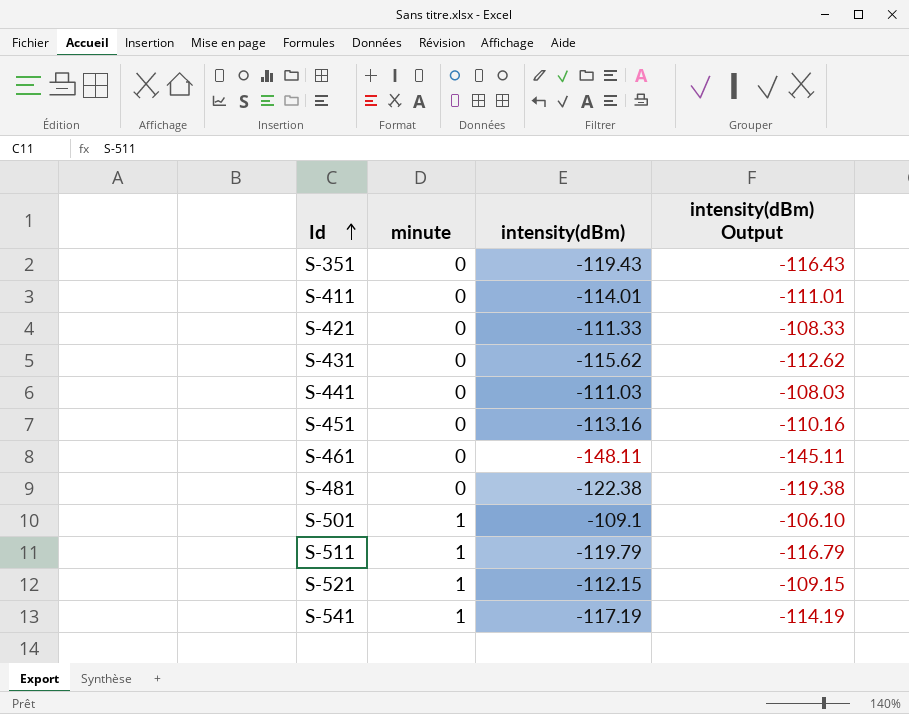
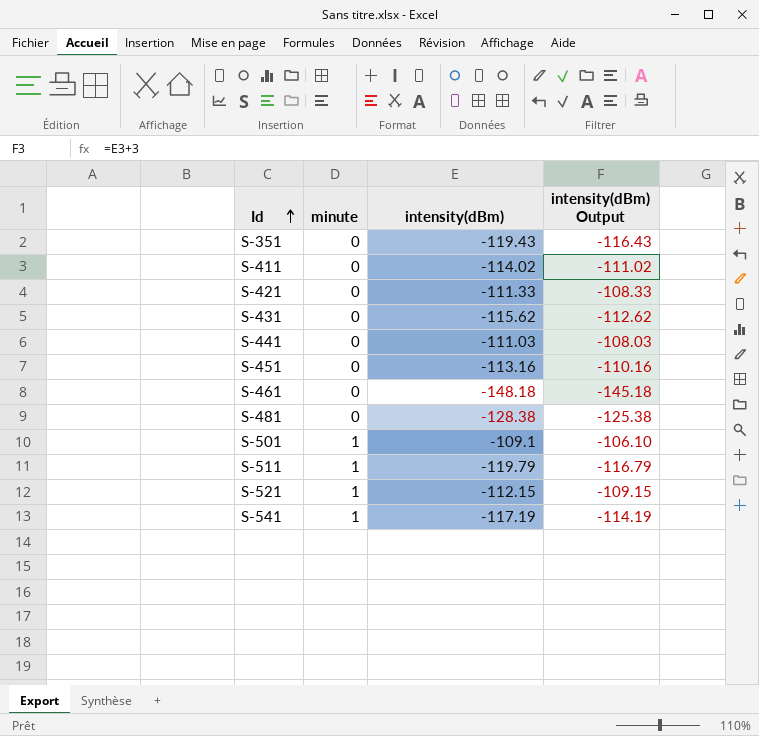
S-411 | intensity(dBm): -114.01 -> -114.02
S-411 | intensity(dBm) Output: -111.01 -> -111.02
S-461 | intensity(dBm): -148.11 -> -148.18
S-461 | intensity(dBm) Output: -145.11 -> -145.18
S-481 | intensity(dBm): -122.38 -> -128.38
S-481 | intensity(dBm) Output: -119.38 -> -125.38

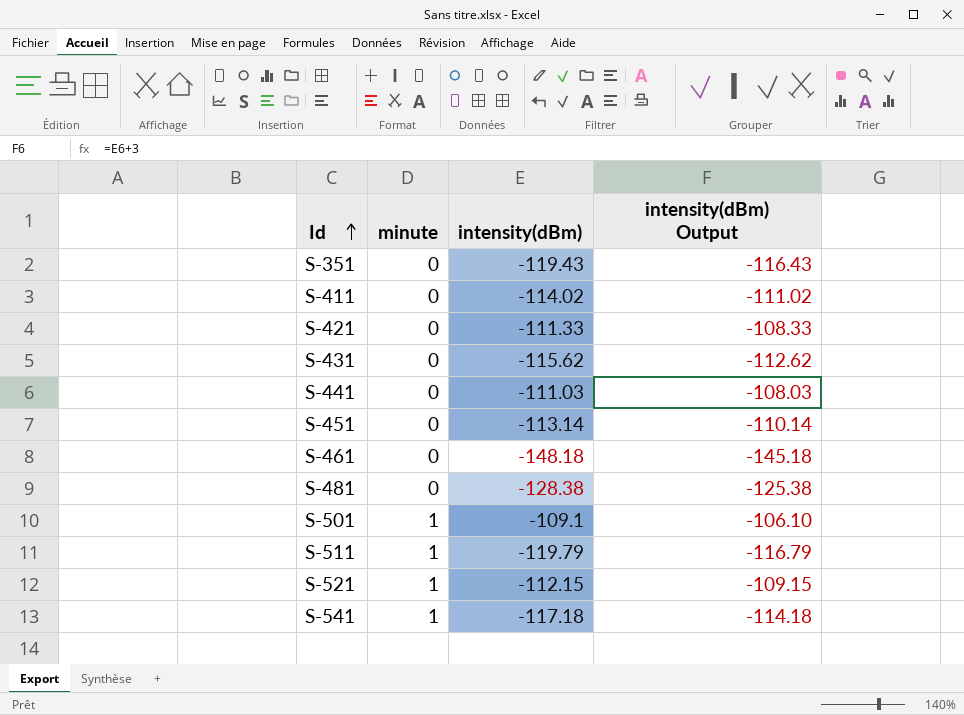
S-451 | intensity(dBm): -113.16 -> -113.14
S-451 | intensity(dBm) Output: -110.16 -> -110.14
S-541 | intensity(dBm): -117.19 -> -117.18
S-541 | intensity(dBm) Output: -114.19 -> -114.18

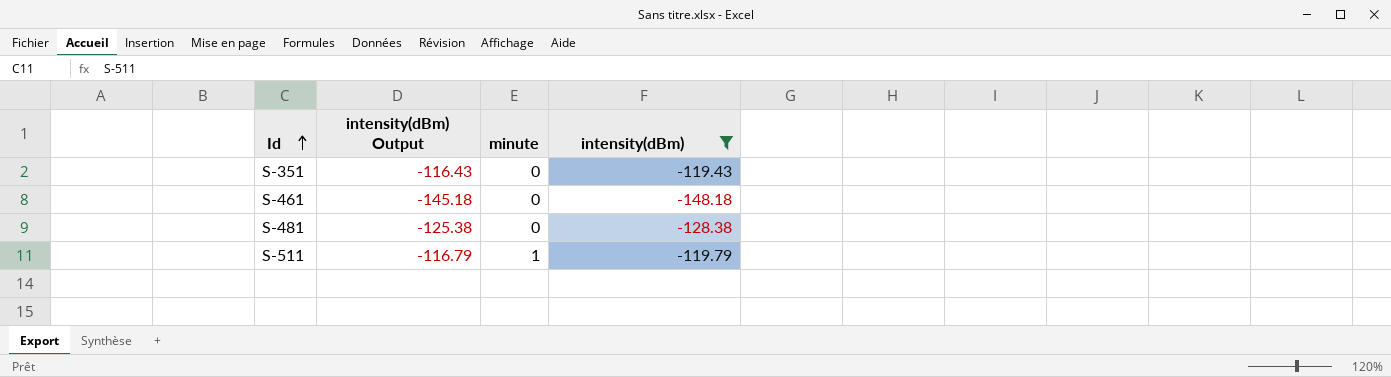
filter: none -> intensity(dBm) <= -119.43
column intensity(dBm) Output | position: 4 -> 2

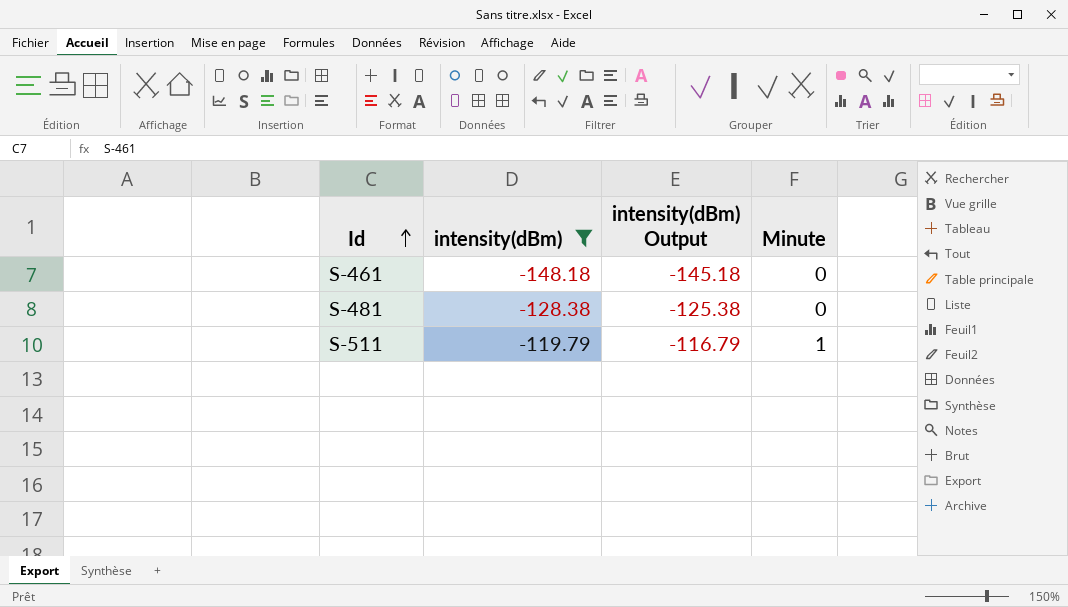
column intensity(dBm) | position: 4 -> 2
column name: minute -> Minute
row S-351: -116.43 | 0 | -119.43 -> none

